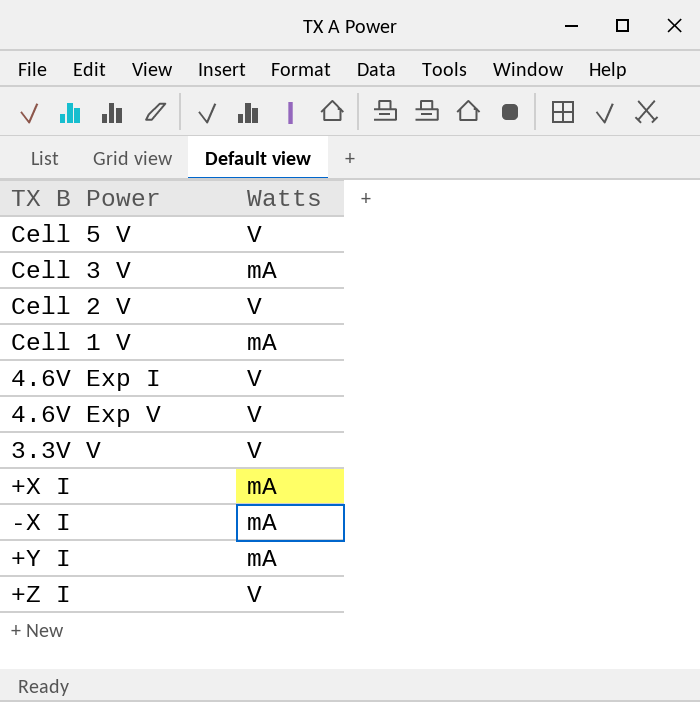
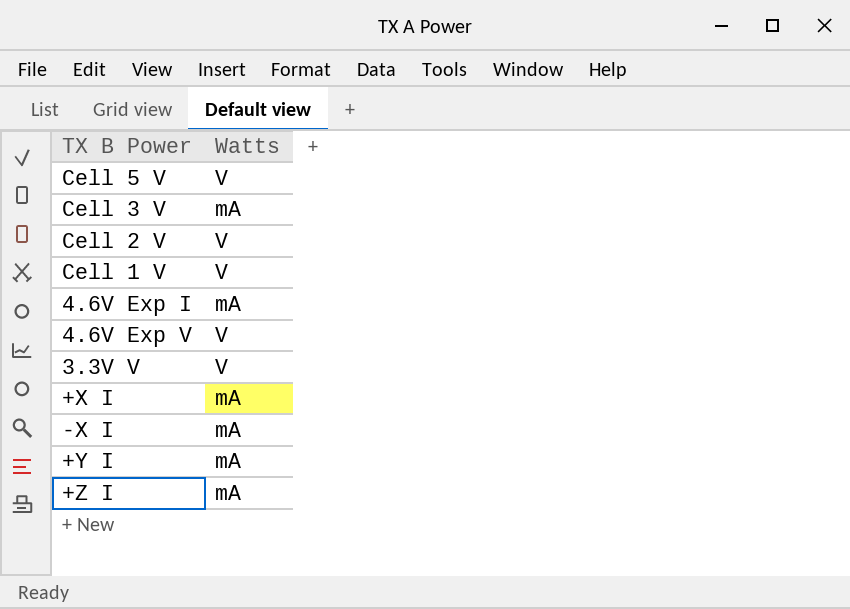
Cell 1 V | Watts: mA -> V
4.6V Exp I | Watts: V -> mA
+Z I | Watts: V -> mA

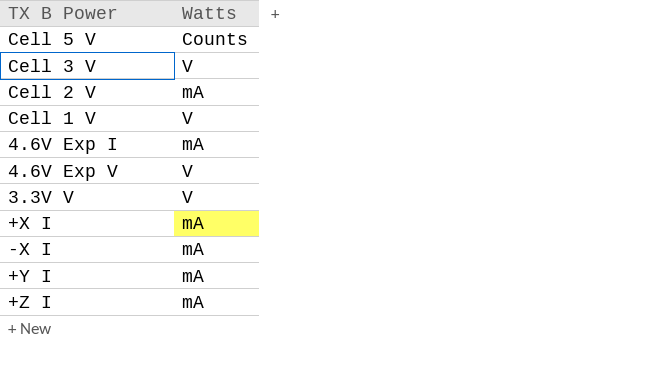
Cell 5 V | Watts: V -> Counts
Cell 3 V | Watts: mA -> V
Cell 2 V | Watts: V -> mA

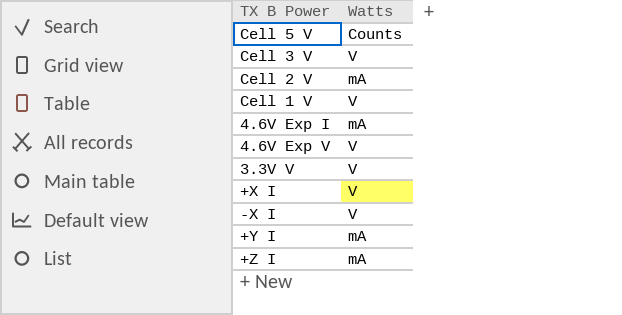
+X I | Watts: mA -> V
-X I | Watts: mA -> V

